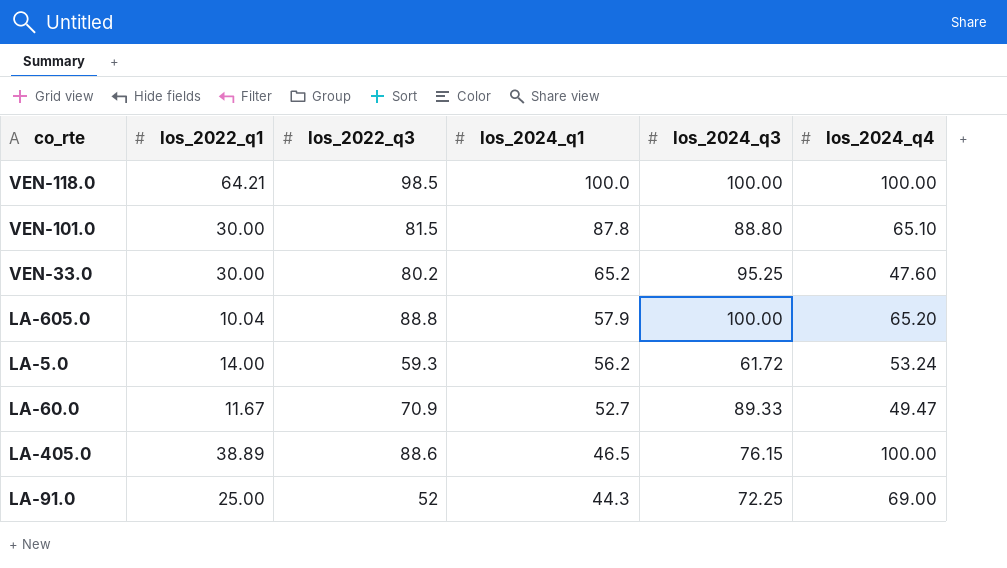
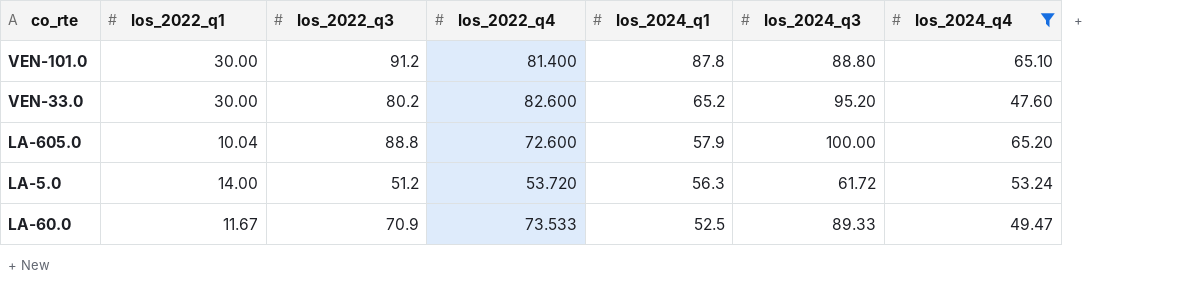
filter: none -> los_2024_q4 <= 65.20
column los_2022_q4 | position: none -> 4
VEN-101.0 | los_2022_q3: 81.5 -> 91.2
VEN-33.0 | los_2024_q3: 95.25 -> 95.20
LA-5.0 | los_2022_q3: 59.3 -> 51.2
LA-5.0 | los_2024_q1: 56.2 -> 56.3
LA-60.0 | los_2024_q1: 52.7 -> 52.5

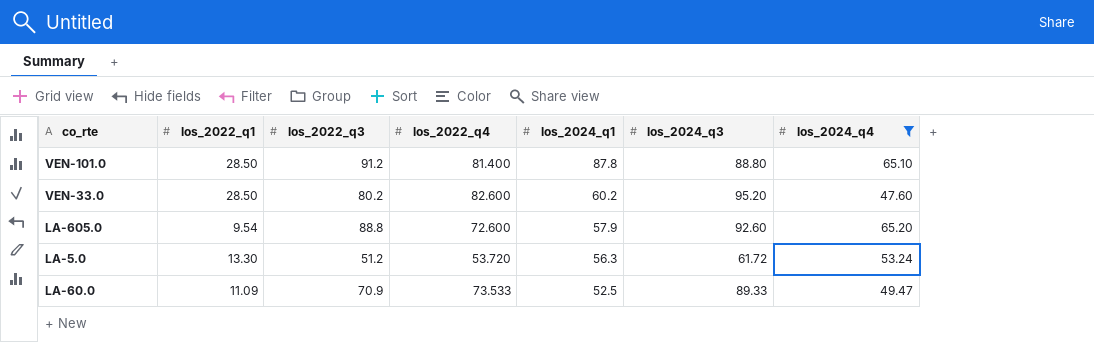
VEN-101.0 | los_2022_q1: 30.00 -> 28.50
VEN-33.0 | los_2022_q1: 30.00 -> 28.50
VEN-33.0 | los_2024_q1: 65.2 -> 60.2
LA-605.0 | los_2022_q1: 10.04 -> 9.54
LA-605.0 | los_2024_q3: 100.00 -> 92.60
LA-5.0 | los_2022_q1: 14.00 -> 13.30
LA-60.0 | los_2022_q1: 11.67 -> 11.09

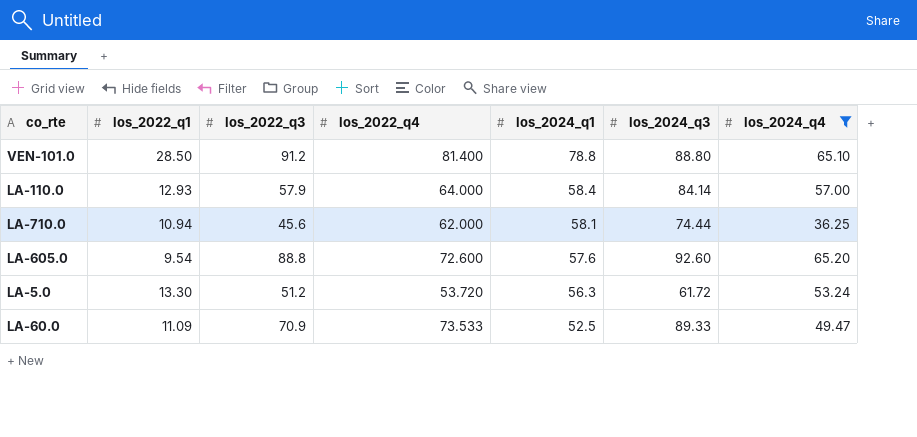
row VEN-33.0: 28.50 | 80.2 | 82.600 | 60.2 | 95.20 | 47.60 -> none
VEN-101.0 | los_2024_q1: 87.8 -> 78.8
row LA-110.0: none -> 12.93 | 57.9 | 64.000 | 58.4 | 84.14 | 57.00
row LA-710.0: none -> 10.94 | 45.6 | 62.000 | 58.1 | 74.44 | 36.25
LA-605.0 | los_2024_q1: 57.9 -> 57.6

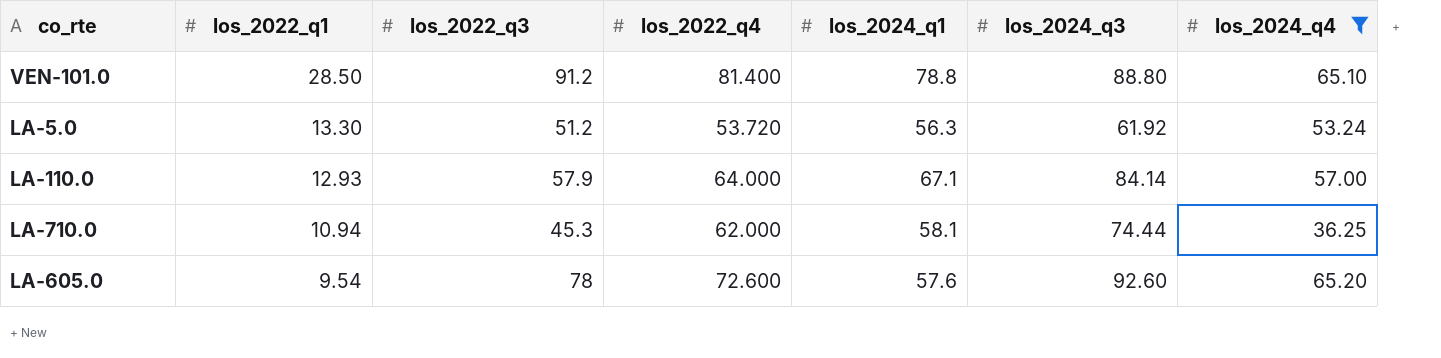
row order: los_2024_q1 descending -> los_2022_q1 descending
row LA-60.0: 11.09 | 70.9 | 73.533 | 52.5 | 89.33 | 49.47 -> none
LA-5.0 | los_2024_q3: 61.72 -> 61.92
LA-110.0 | los_2024_q1: 58.4 -> 67.1
LA-710.0 | los_2022_q3: 45.6 -> 45.3
LA-605.0 | los_2022_q3: 88.8 -> 78

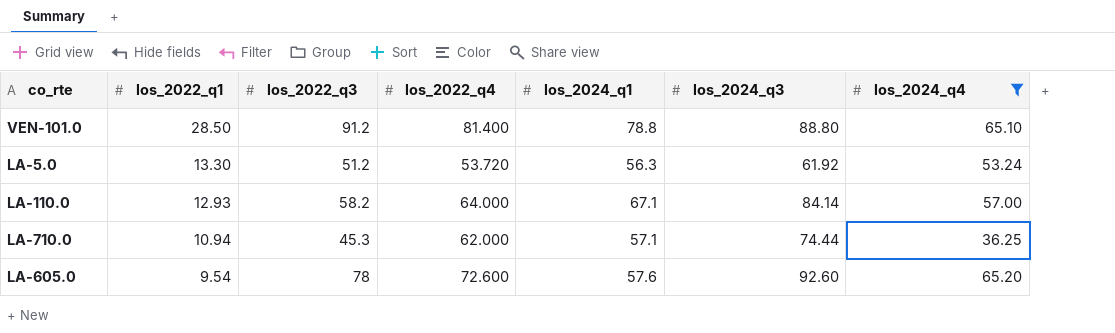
LA-110.0 | los_2022_q3: 57.9 -> 58.2
LA-710.0 | los_2024_q1: 58.1 -> 57.1

